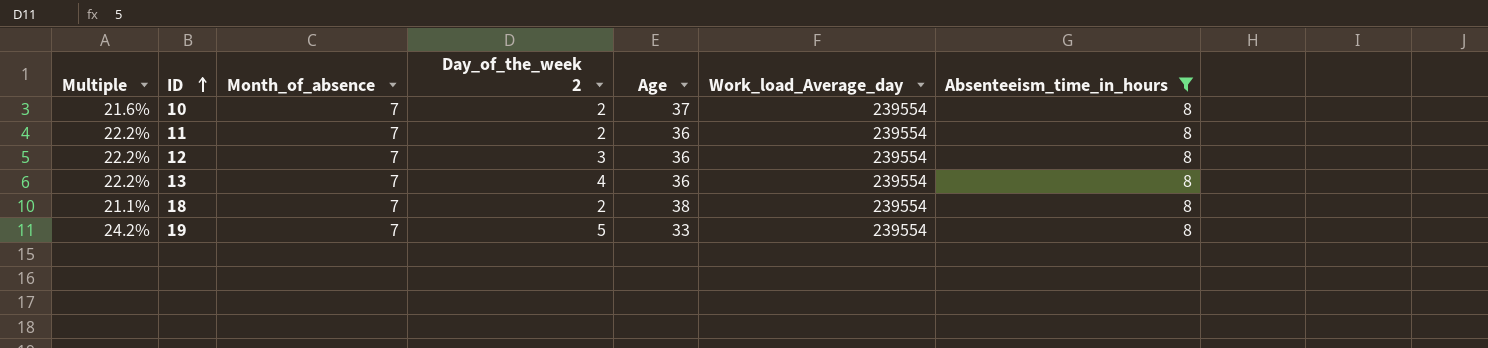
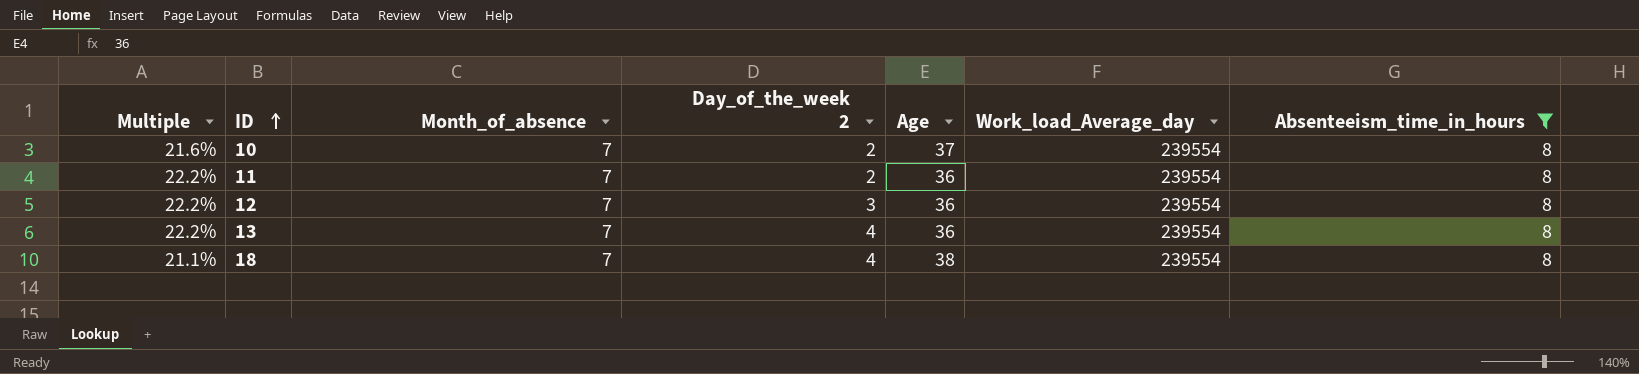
row 19: 24.2% | 7 | 5 | 33 | 239554 | 8 -> none
18 | Day_of_the_week 2: 2 -> 4

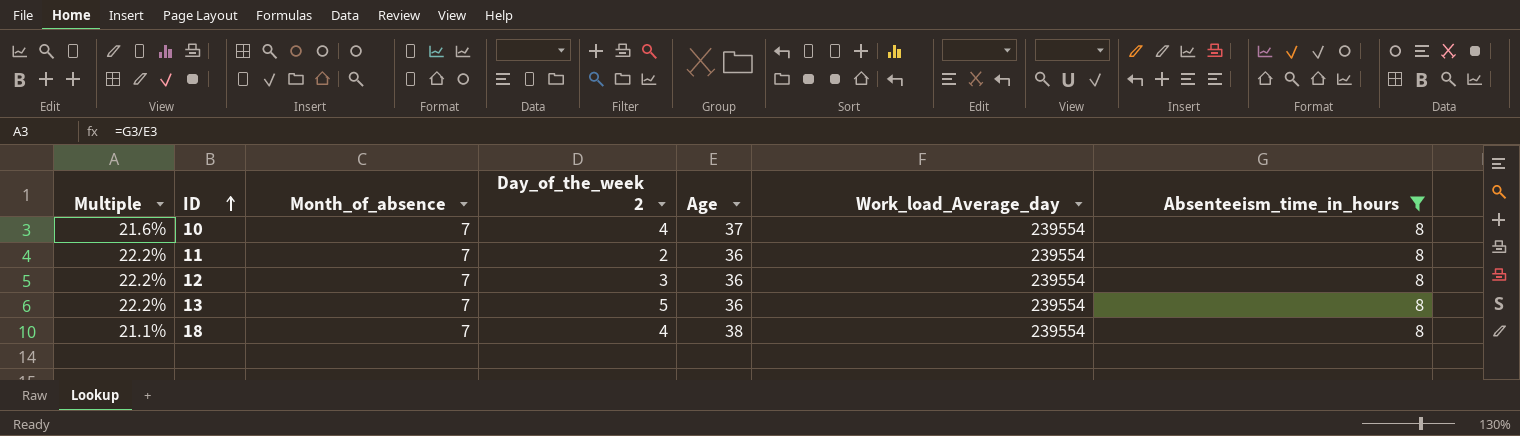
10 | Day_of_the_week 2: 2 -> 4
13 | Day_of_the_week 2: 4 -> 5

